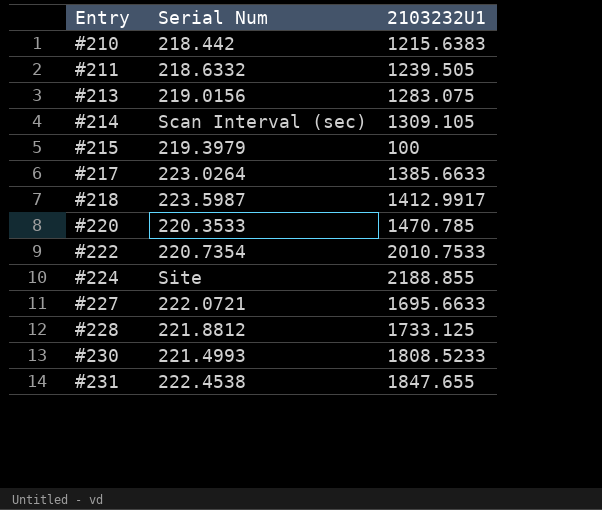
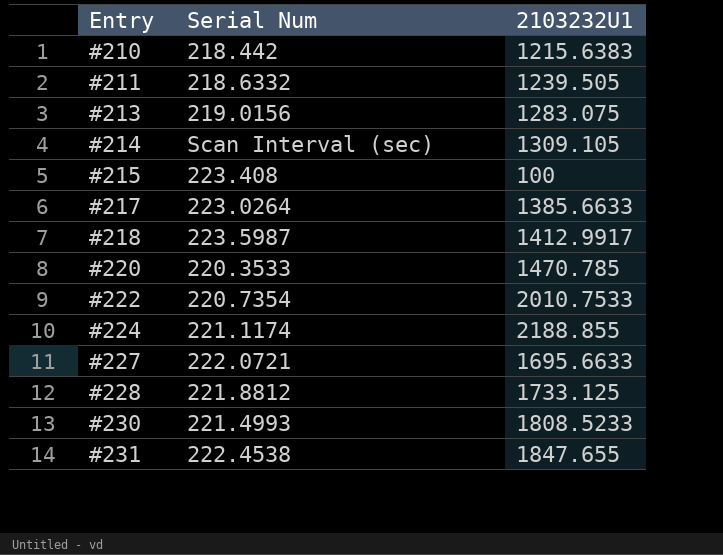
#215 | Serial Num: 219.3979 -> 223.408
#224 | Serial Num: Site -> 221.1174

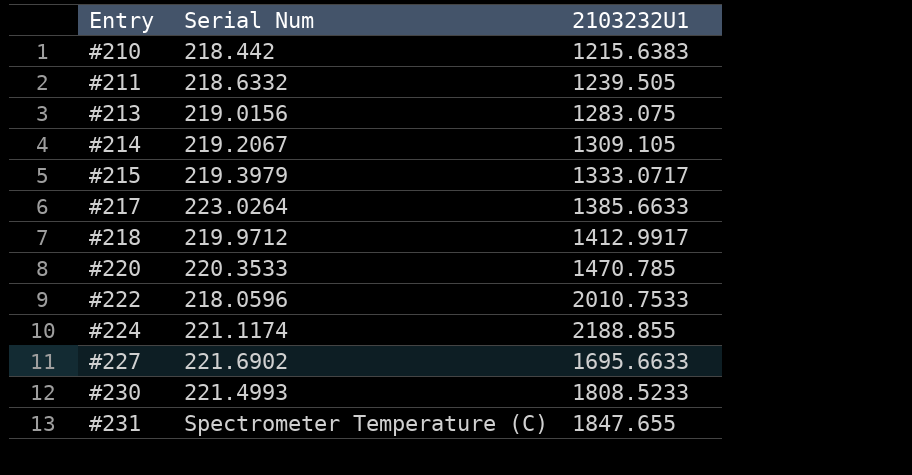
row #228: 221.8812 | 1733.125 -> none
#214 | Serial Num: Scan Interval (sec) -> 219.2067
#215 | Serial Num: 223.408 -> 219.3979
#215 | 2103232U1: 100 -> 1333.0717
#218 | Serial Num: 223.5987 -> 219.9712
#222 | Serial Num: 220.7354 -> 218.0596
#227 | Serial Num: 222.0721 -> 221.6902
#231 | Serial Num: 222.4538 -> Spectrometer Temperature (C)

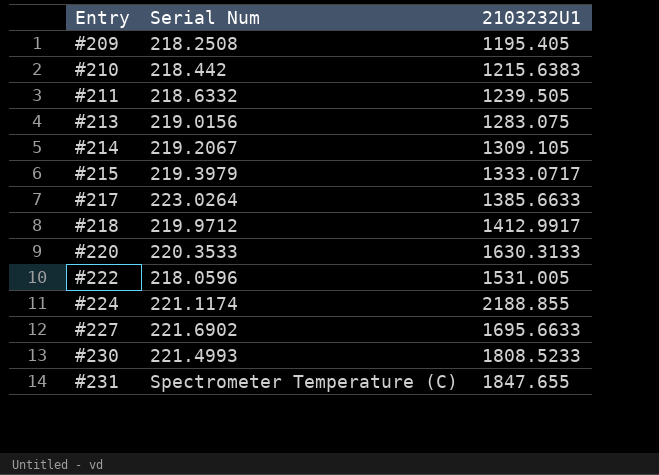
row #209: none -> 218.2508 | 1195.405
#220 | 2103232U1: 1470.785 -> 1630.3133
#222 | 2103232U1: 2010.7533 -> 1531.005

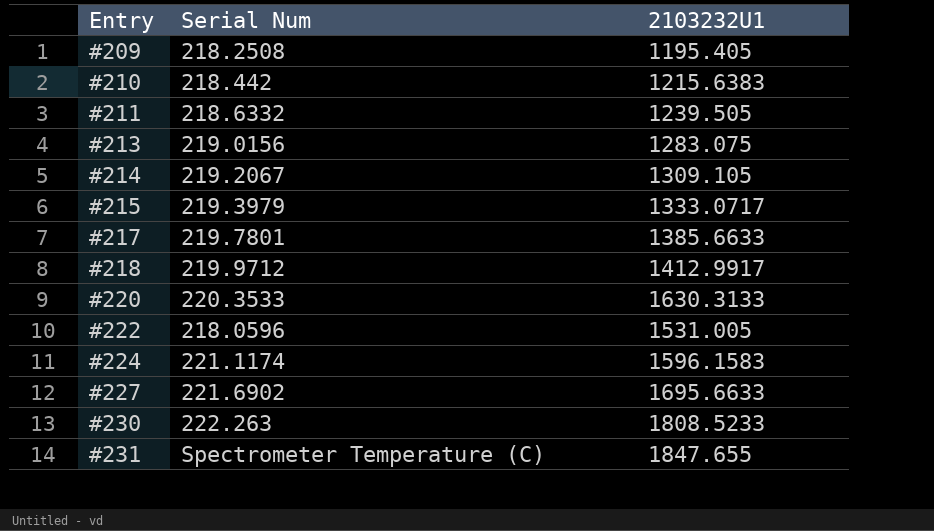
#217 | Serial Num: 223.0264 -> 219.7801
#224 | 2103232U1: 2188.855 -> 1596.1583
#230 | Serial Num: 221.4993 -> 222.263

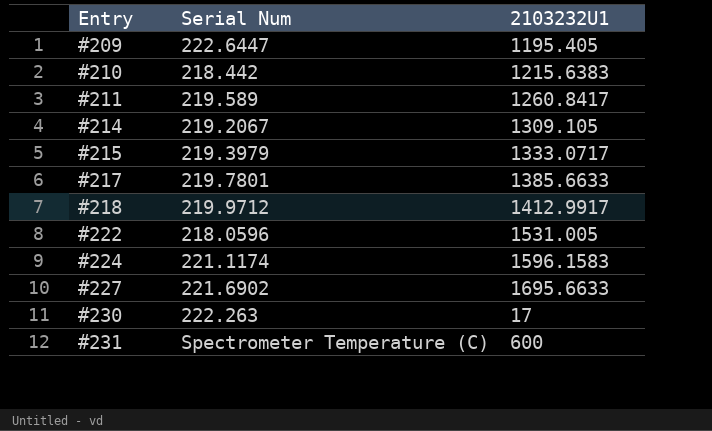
row #213: 219.0156 | 1283.075 -> none
row #220: 220.3533 | 1630.3133 -> none
#209 | Serial Num: 218.2508 -> 222.6447
#211 | Serial Num: 218.6332 -> 219.589
#211 | 2103232U1: 1239.505 -> 1260.8417
#230 | 2103232U1: 1808.5233 -> 17
#231 | 2103232U1: 1847.655 -> 600

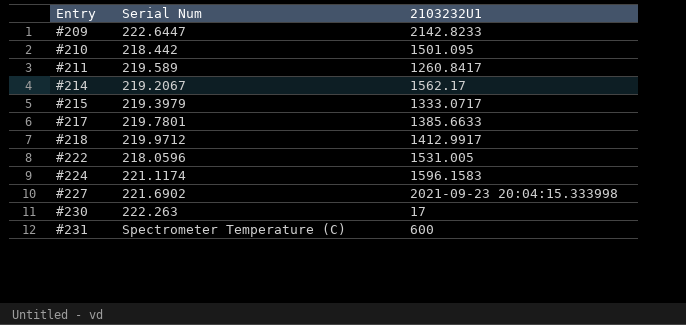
#209 | 2103232U1: 1195.405 -> 2142.8233
#210 | 2103232U1: 1215.6383 -> 1501.095
#214 | 2103232U1: 1309.105 -> 1562.17
#227 | 2103232U1: 1695.6633 -> 2021-09-23 20:04:15.333998

